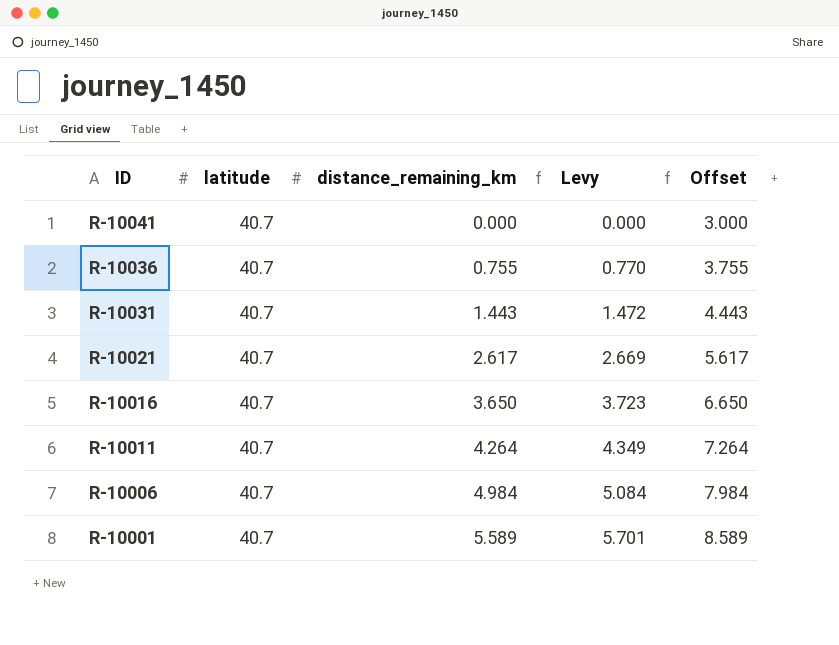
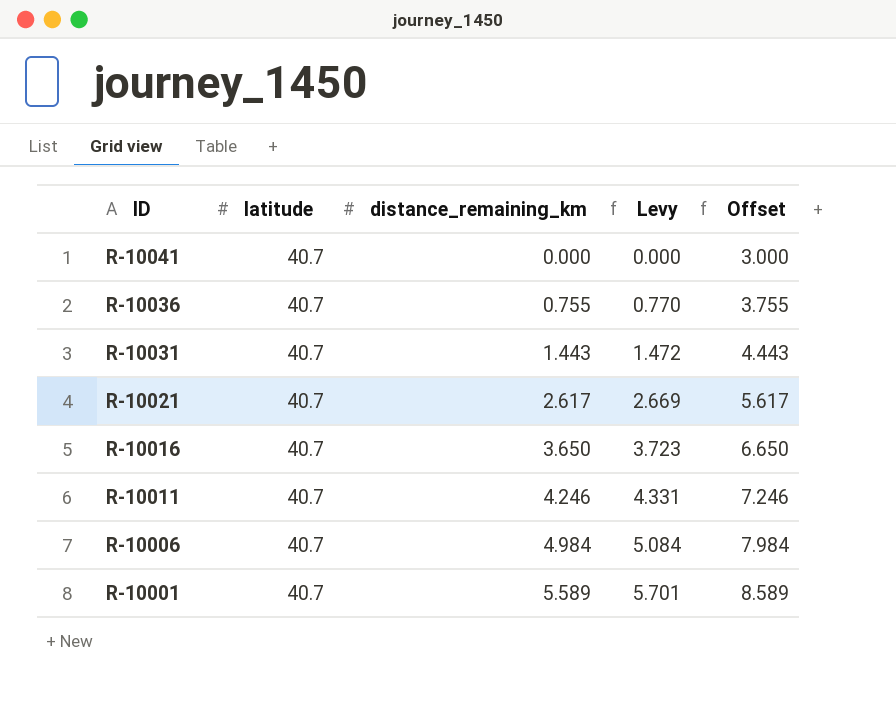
R-10011 | distance_remaining_km: 4.264 -> 4.246
R-10011 | Levy: 4.349 -> 4.331
R-10011 | Offset: 7.264 -> 7.246

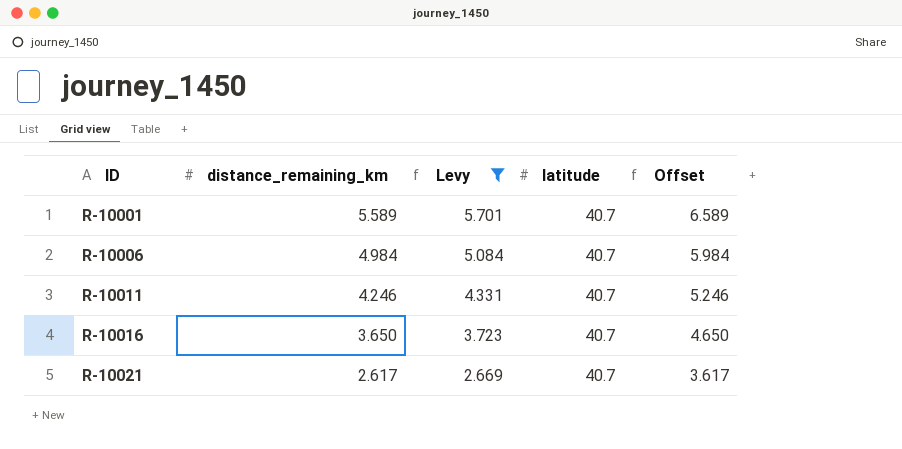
filter: none -> Levy >= 2.669
row order: ID descending -> ID ascending
column latitude | position: 2 -> 4
column Offset | formula: [distance_remaining_km] + 3 -> [distance_remaining_km] + 1

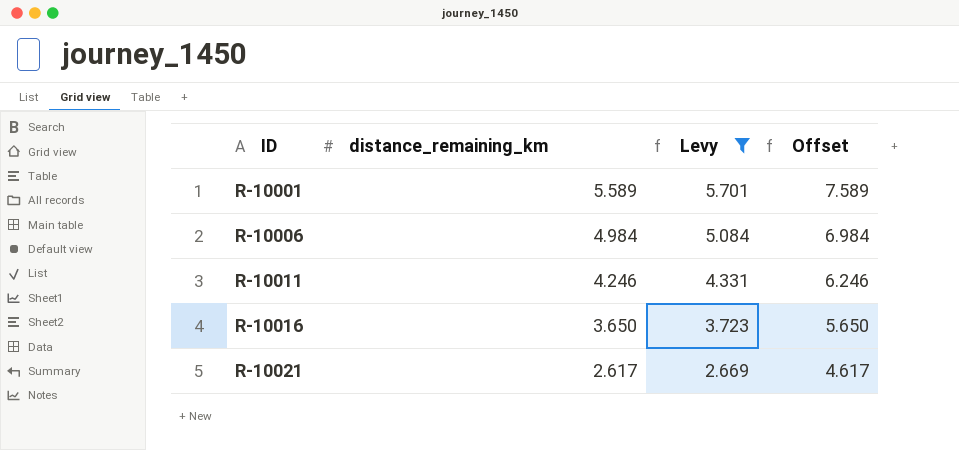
column latitude | position: 4 -> none
column Offset | formula: [distance_remaining_km] + 1 -> [distance_remaining_km] + 2

